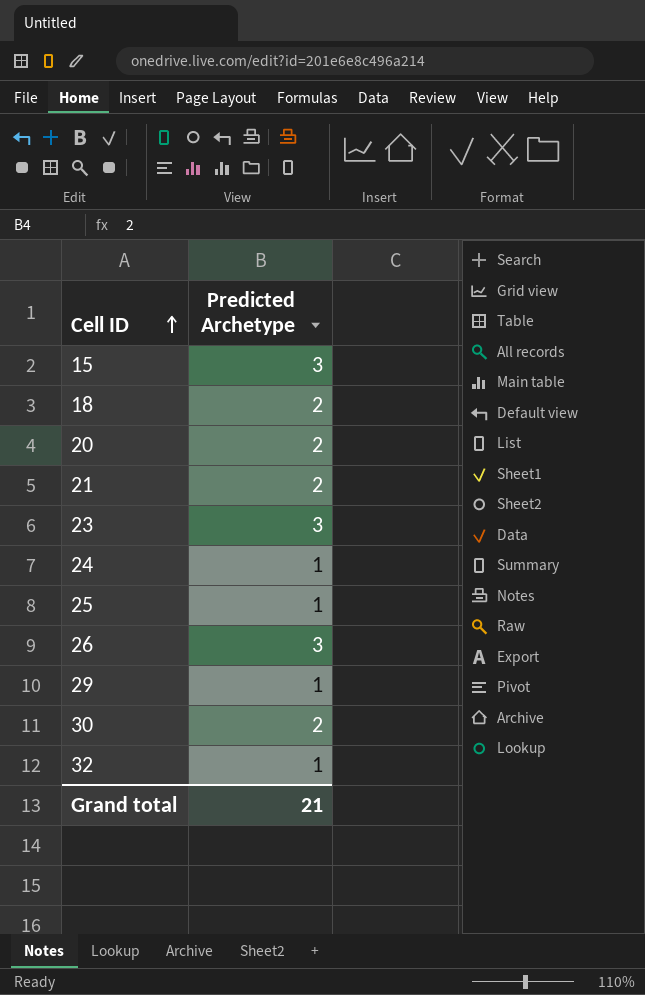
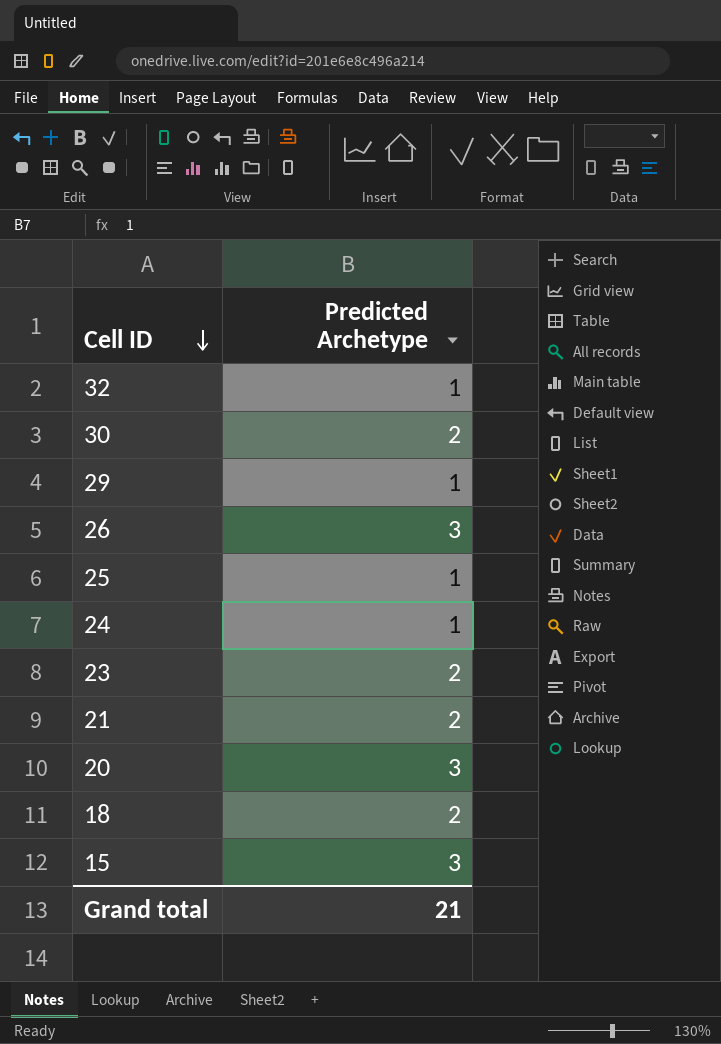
row order: Cell ID ascending -> Cell ID descending
23 | Predicted Archetype: 3 -> 2
20 | Predicted Archetype: 2 -> 3

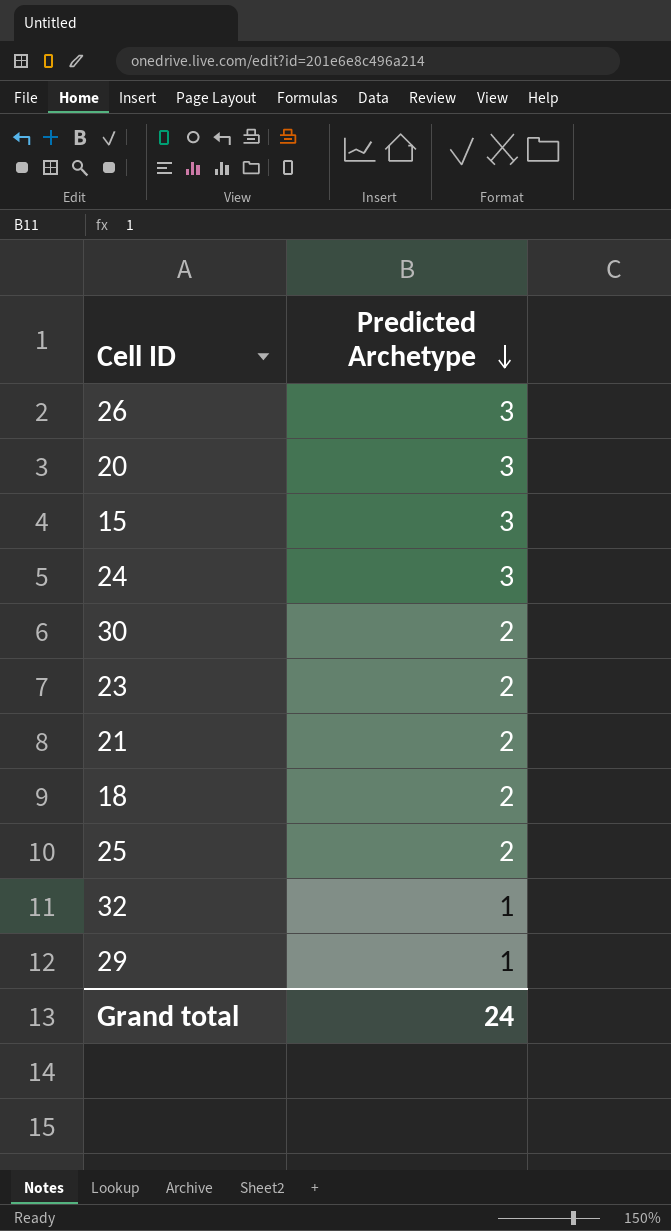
row order: Cell ID descending -> Predicted Archetype descending
24 | Predicted Archetype: 1 -> 3
25 | Predicted Archetype: 1 -> 2
Grand total | Predicted Archetype: 21 -> 24

